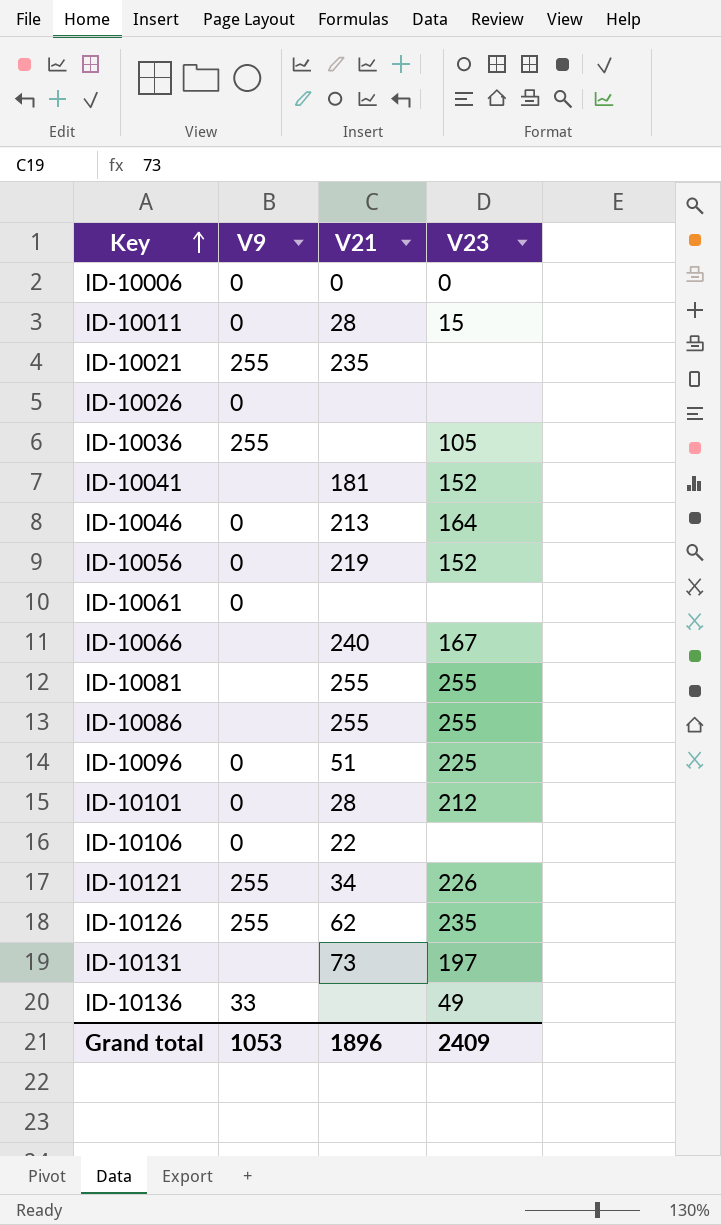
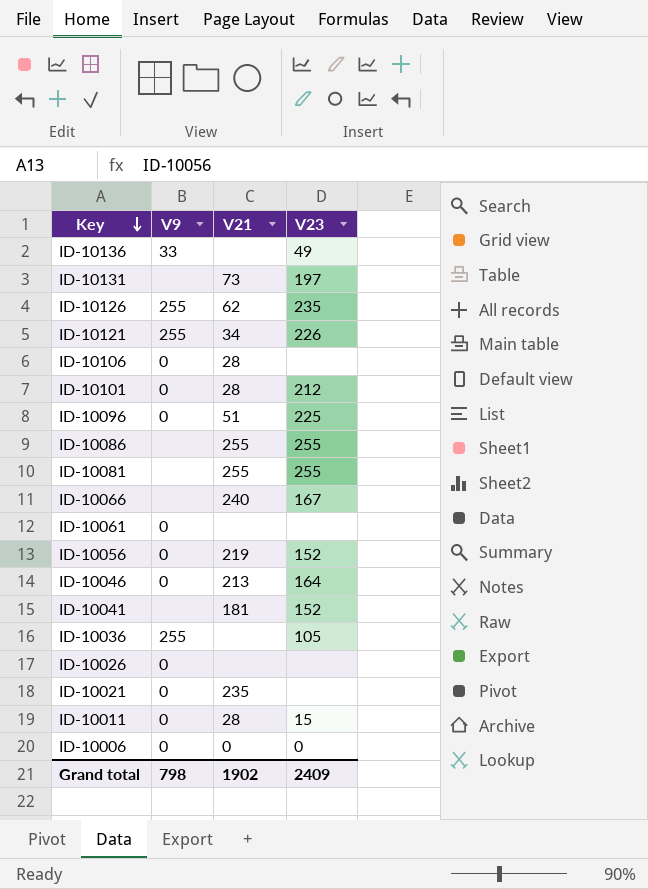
row order: Key ascending -> Key descending
ID-10106 | V21: 22 -> 28
ID-10021 | V9: 255 -> 0
Grand total | V9: 1053 -> 798
Grand total | V21: 1896 -> 1902

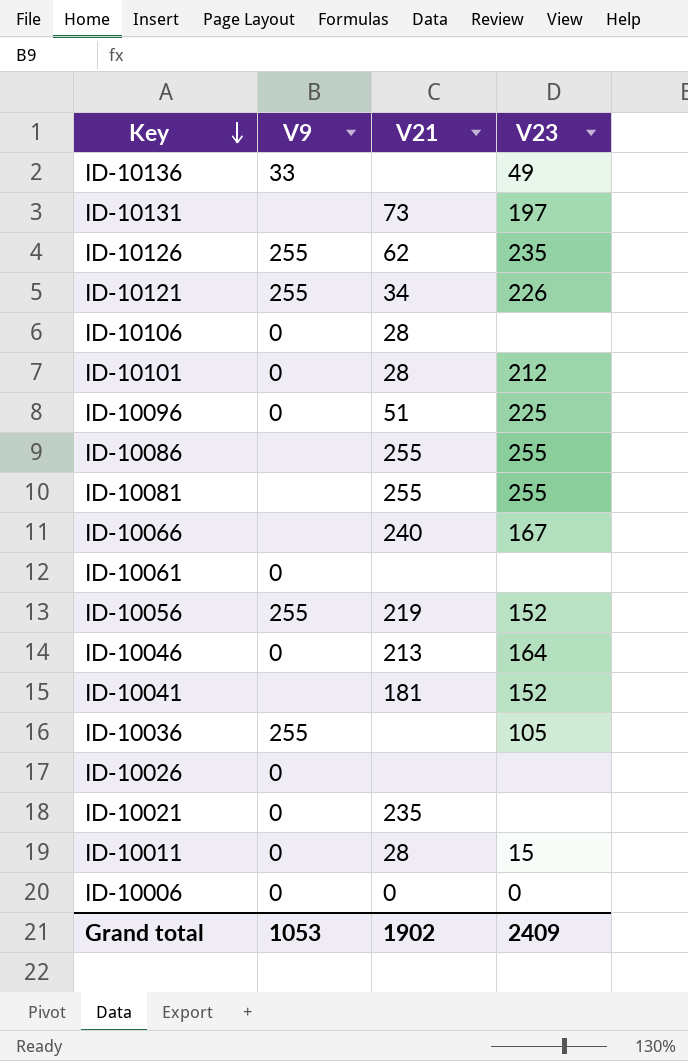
ID-10056 | V9: 0 -> 255
Grand total | V9: 798 -> 1053

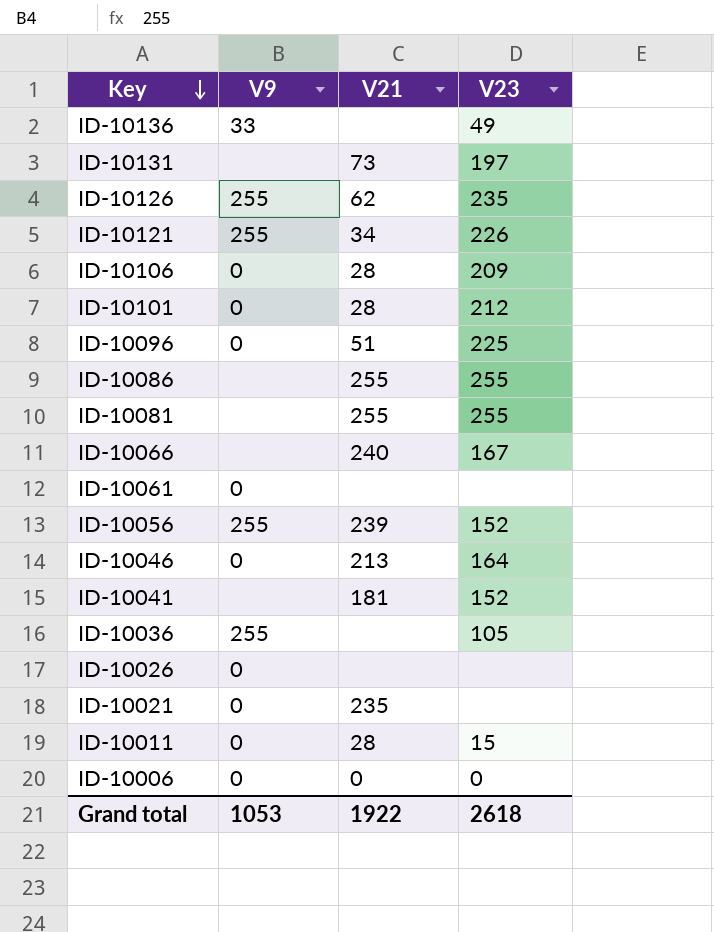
ID-10106 | V23: none -> 209
ID-10056 | V21: 219 -> 239
Grand total | V21: 1902 -> 1922
Grand total | V23: 2409 -> 2618

